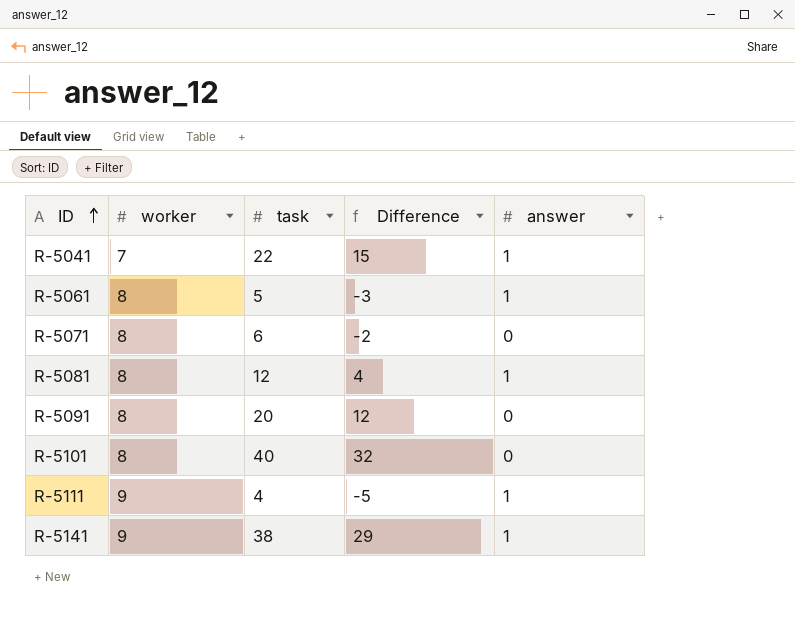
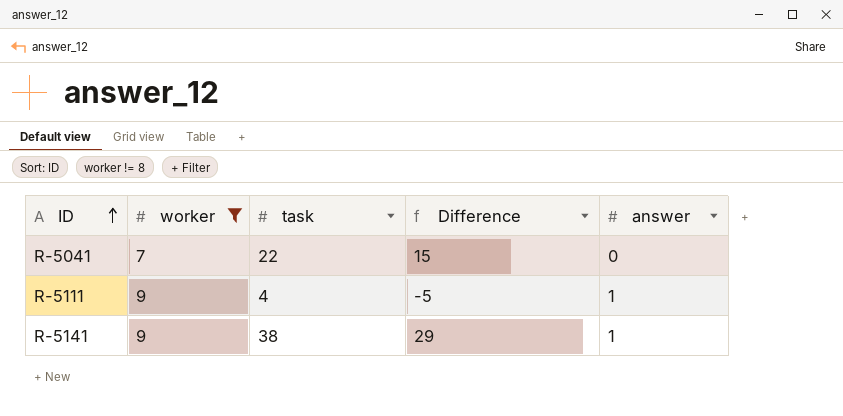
filter: none -> worker != 8
R-5041 | answer: 1 -> 0

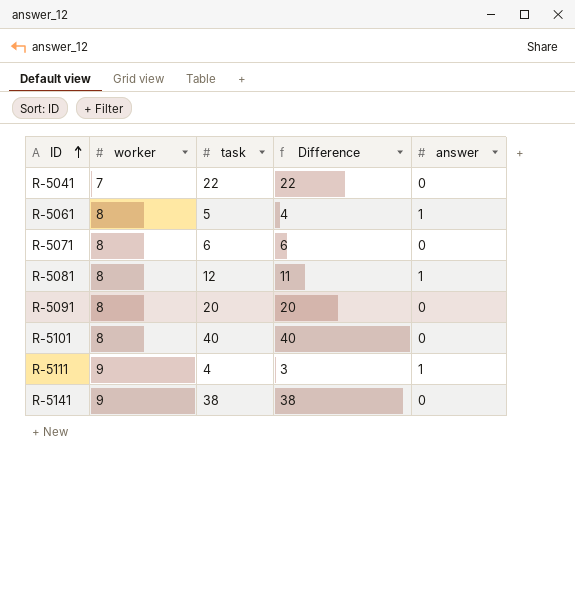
filter: worker != 8 -> none
column Difference | formula: [task] - [worker] -> [task] - [answer]
R-5141 | answer: 1 -> 0

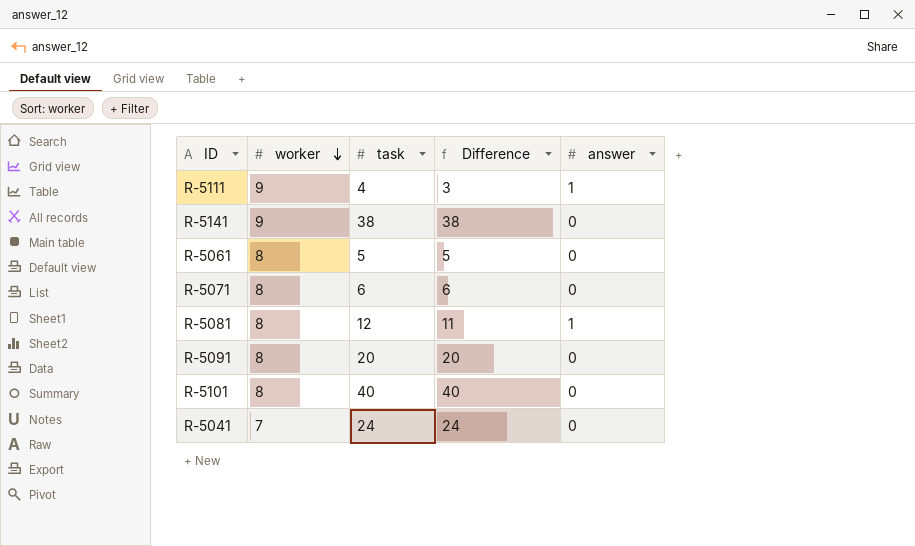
row order: ID ascending -> worker descending
R-5061 | Difference: 4 -> 5
R-5061 | answer: 1 -> 0
R-5041 | task: 22 -> 24
R-5041 | Difference: 22 -> 24

